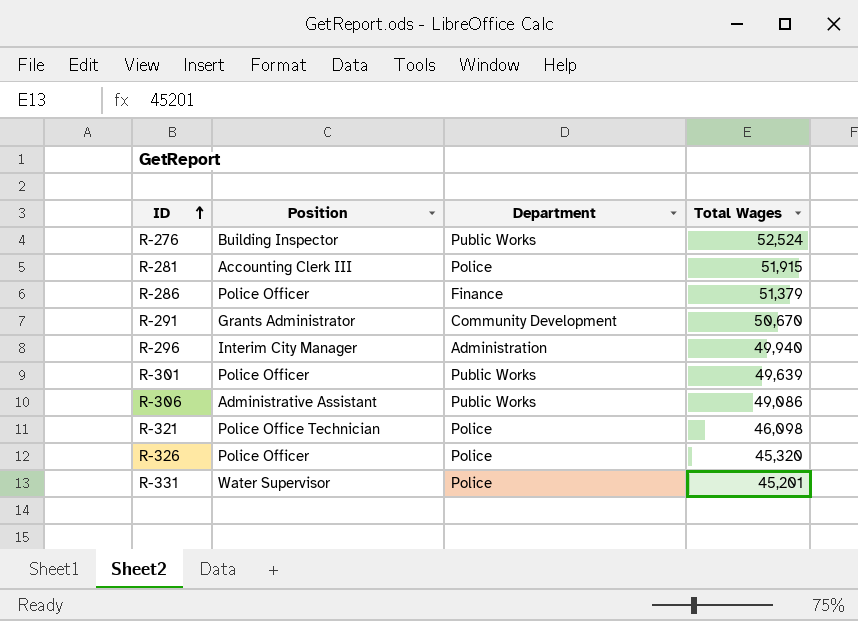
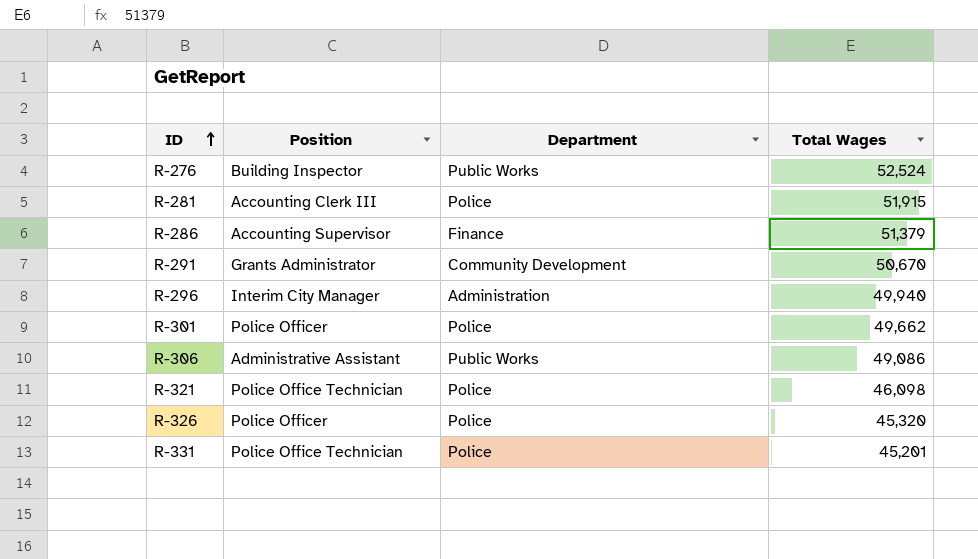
R-286 | Position: Police Officer -> Accounting Supervisor
R-301 | Department: Public Works -> Police
R-301 | Total Wages: 49,639 -> 49,662
R-331 | Position: Water Supervisor -> Police Office Technician

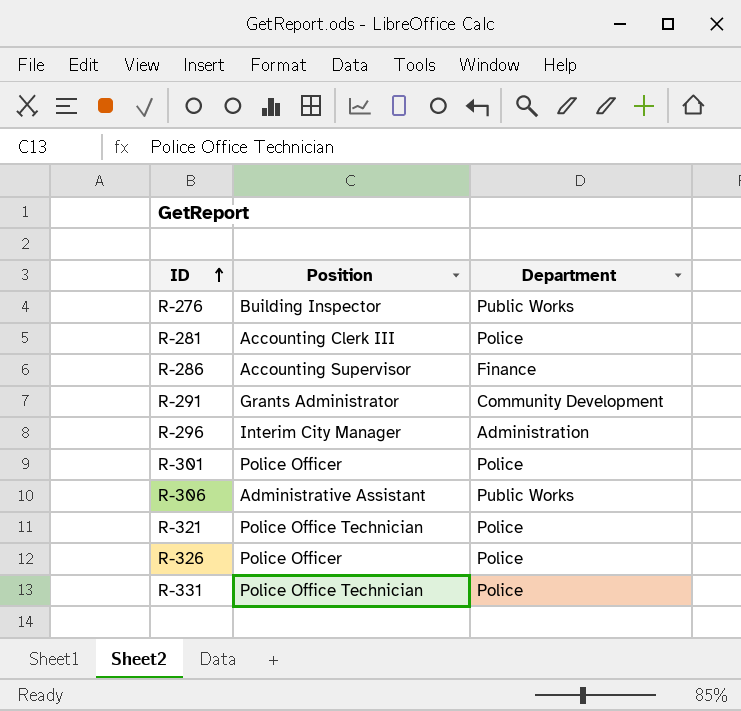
column Total Wages | position: 4 -> none

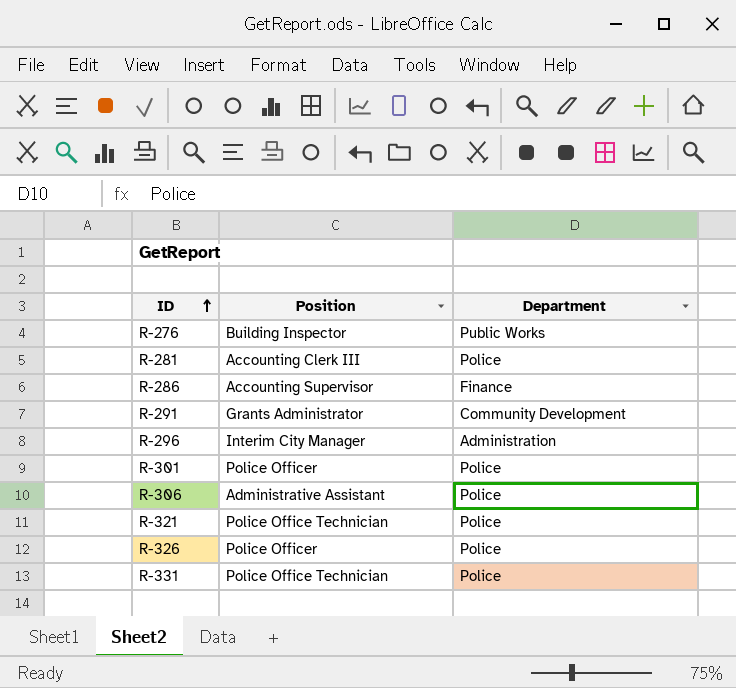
R-306 | Department: Public Works -> Police

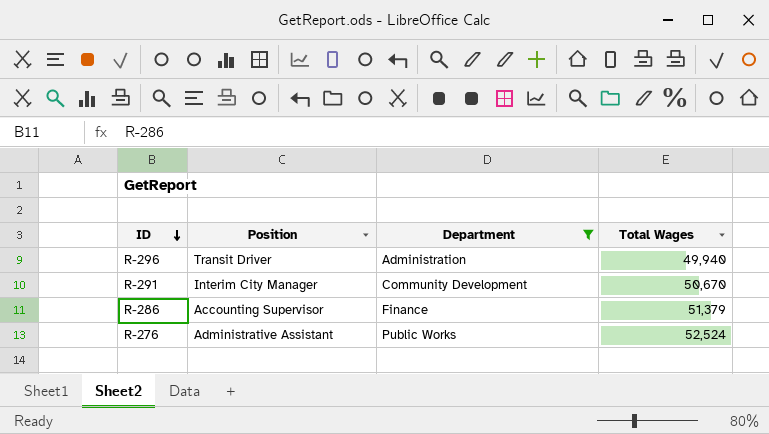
filter: none -> Department != Police
row order: ID ascending -> ID descending
column Total Wages | position: none -> 4
R-296 | Position: Interim City Manager -> Transit Driver
R-291 | Position: Grants Administrator -> Interim City Manager
R-276 | Position: Building Inspector -> Administrative Assistant

